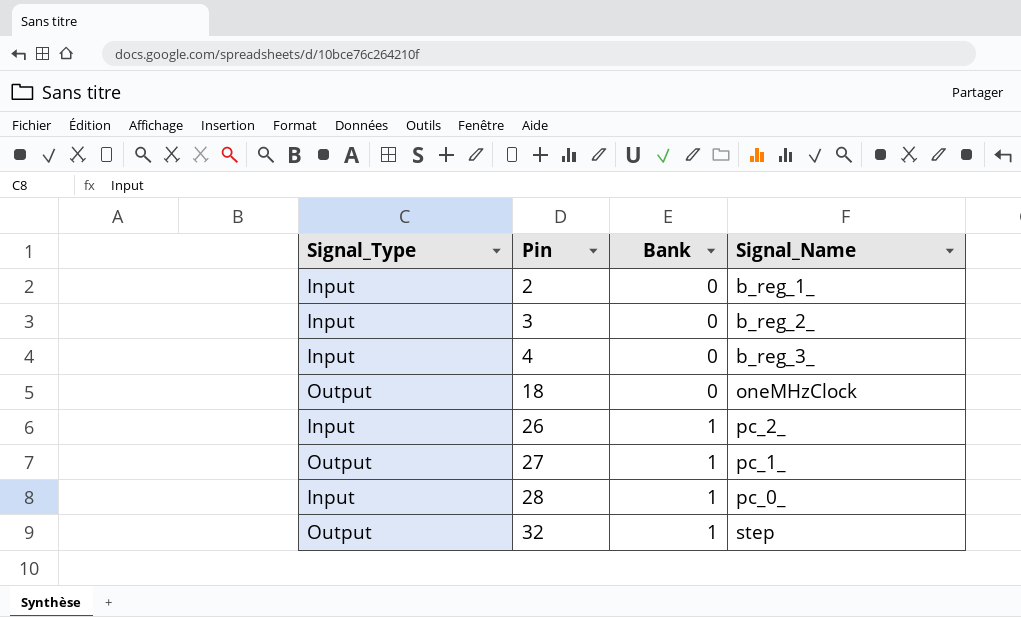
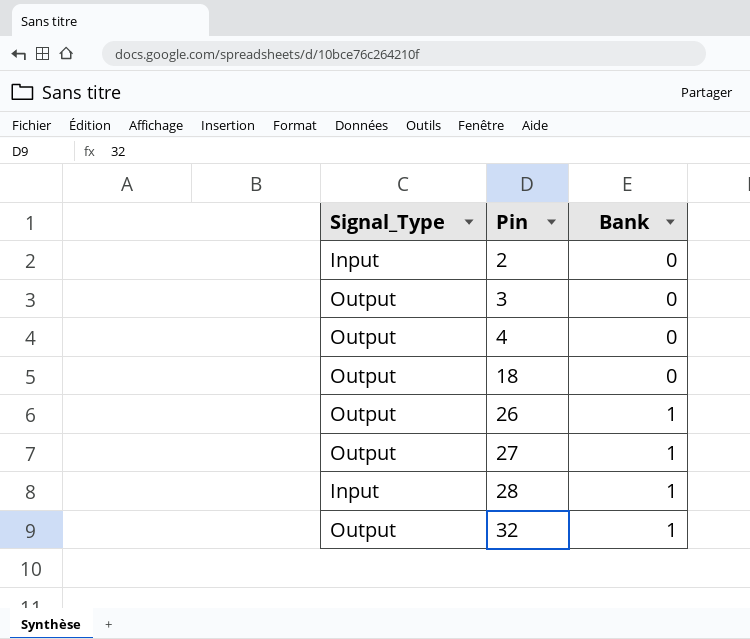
column Signal_Name | position: 4 -> none
3 | Signal_Type: Input -> Output
4 | Signal_Type: Input -> Output
26 | Signal_Type: Input -> Output

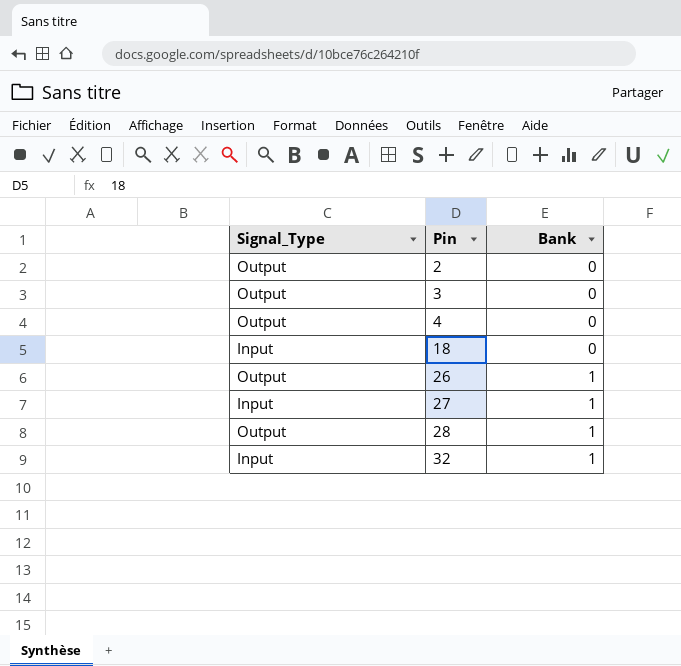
2 | Signal_Type: Input -> Output
18 | Signal_Type: Output -> Input
27 | Signal_Type: Output -> Input
28 | Signal_Type: Input -> Output
32 | Signal_Type: Output -> Input

